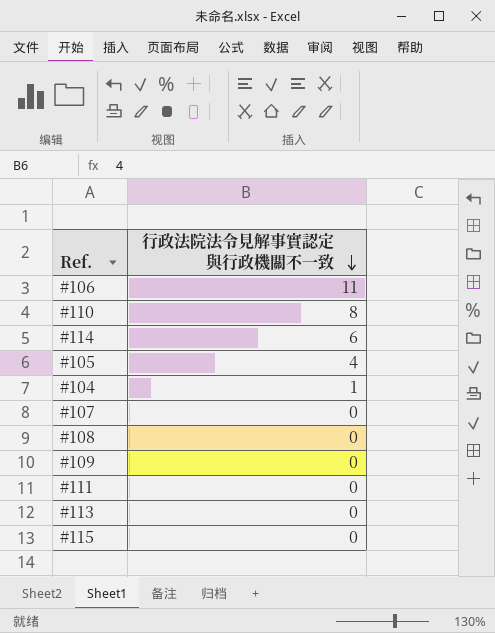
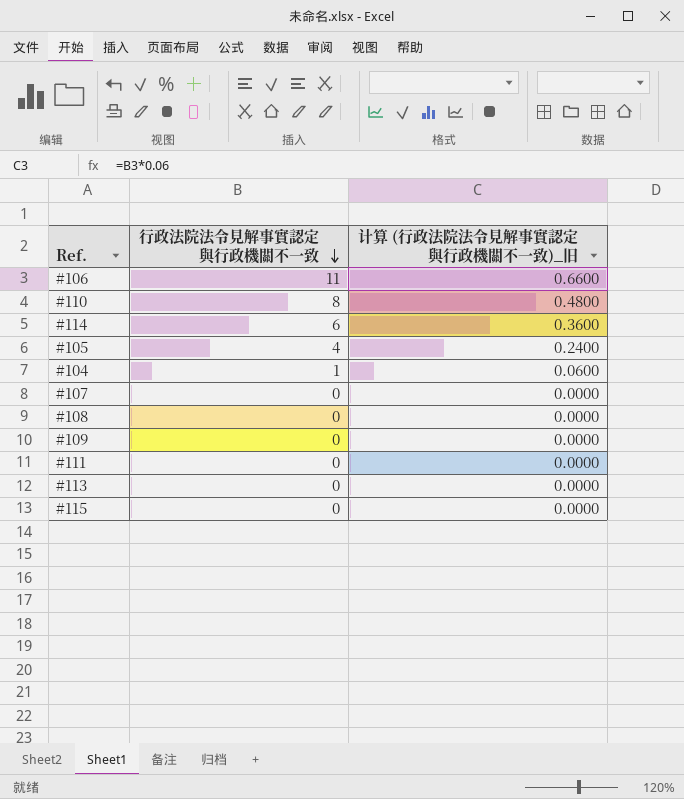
column 计算 (行政法院法令見解事實認定與行政機關不一致)_旧 | formula: none -> [行政法院法令見解事實認定與行政機關不一致] * 0.06

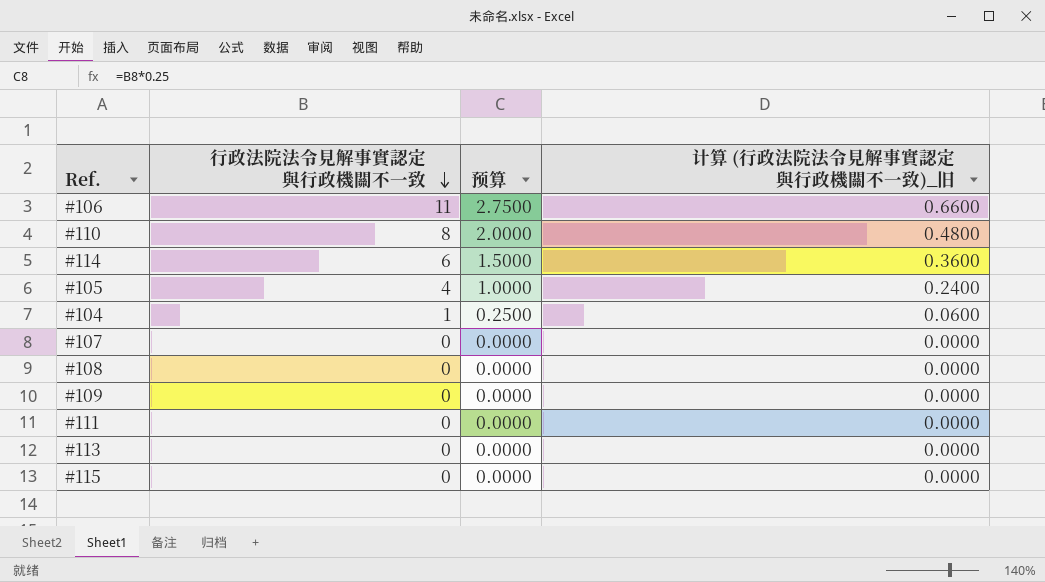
column 预算 | formula: none -> [行政法院法令見解事實認定與行政機關不一致] * 0.25

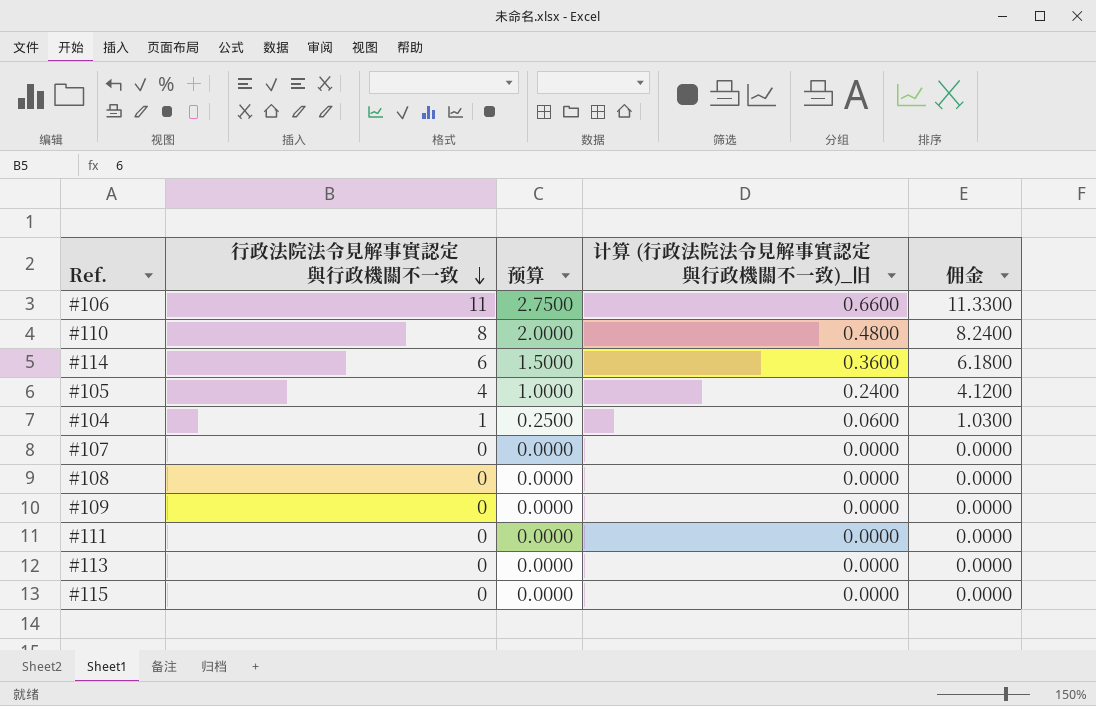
column 佣金 | formula: none -> [行政法院法令見解事實認定與行政機關不一致] * 1.03

